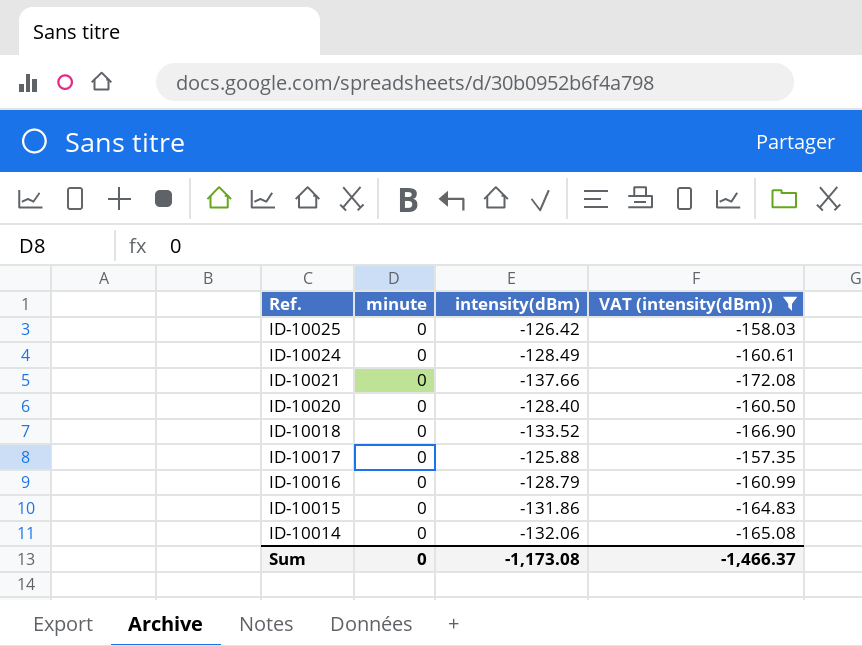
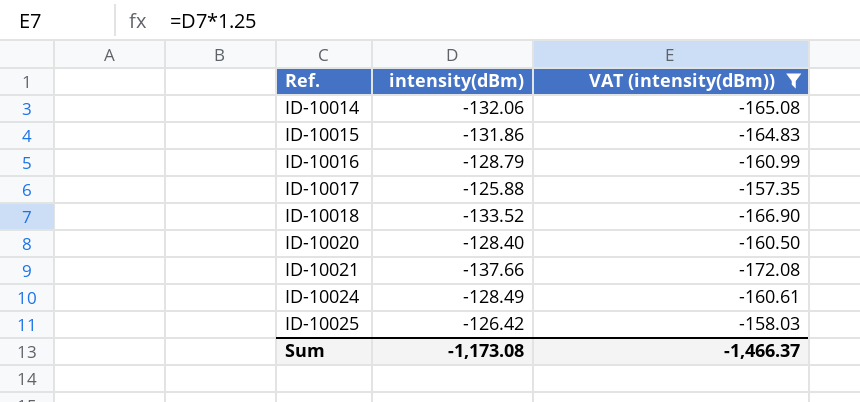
row order: Ref. descending -> Ref. ascending
column minute | position: 2 -> none

